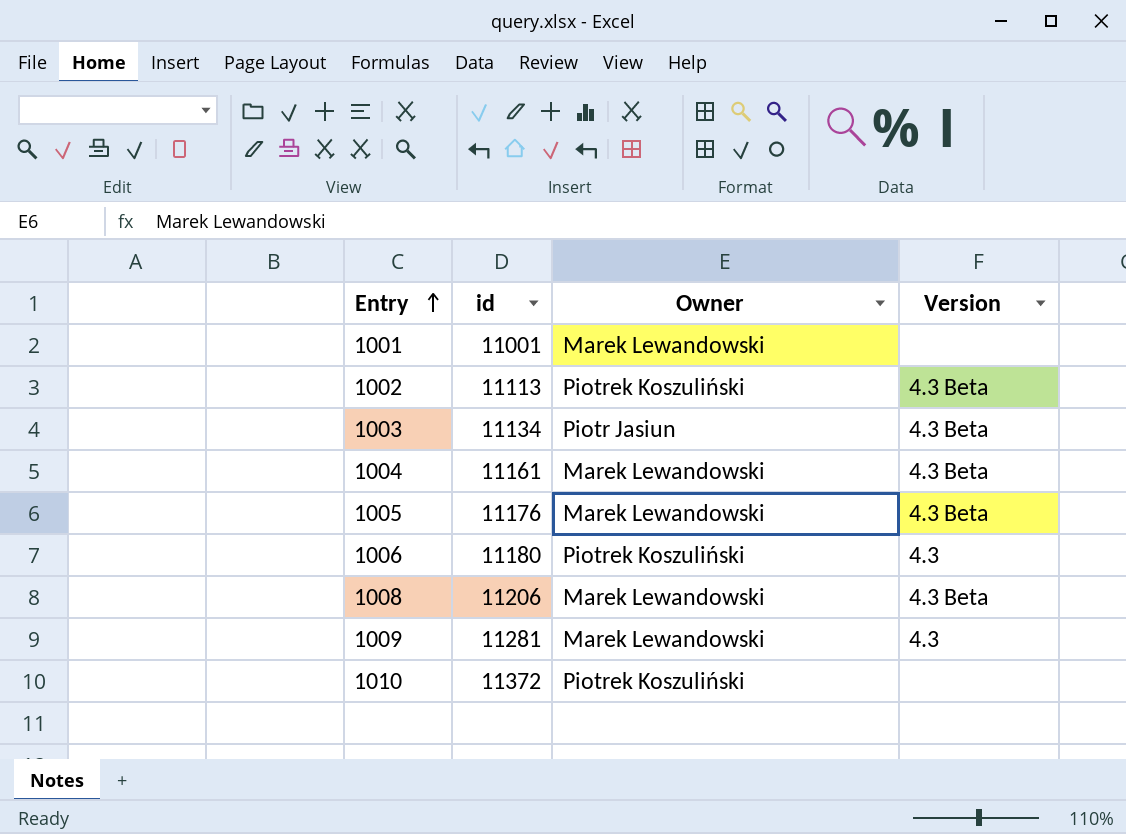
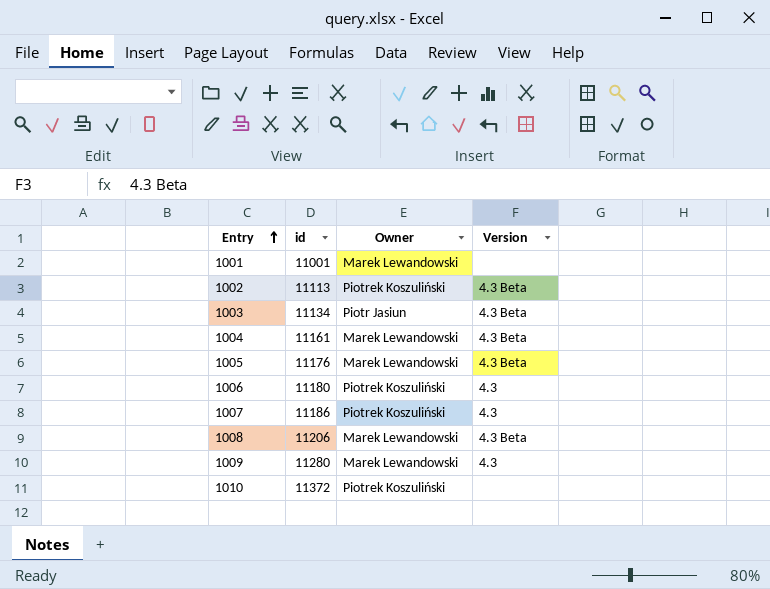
row 1007: none -> 11186 | Piotrek Koszuliński | 4.3
1009 | id: 11281 -> 11280

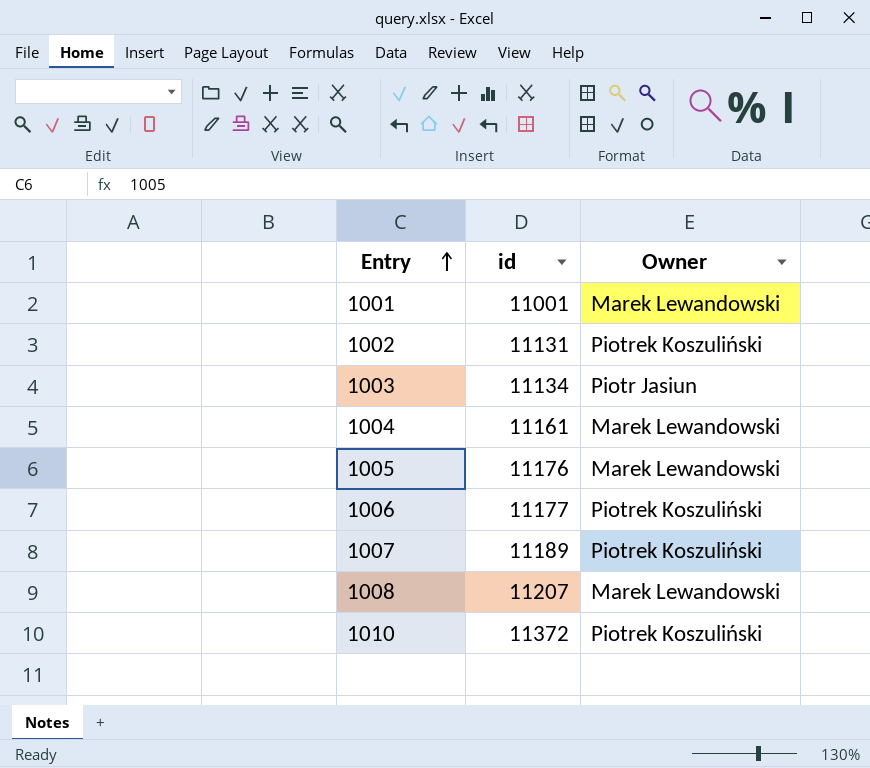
column Version | position: 4 -> none
row 1009: 11280 | Marek Lewandowski | 4.3 -> none
1002 | id: 11113 -> 11131
1006 | id: 11180 -> 11177
1007 | id: 11186 -> 11189
1008 | id: 11206 -> 11207

